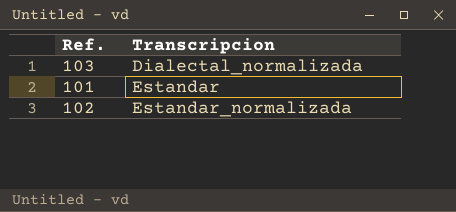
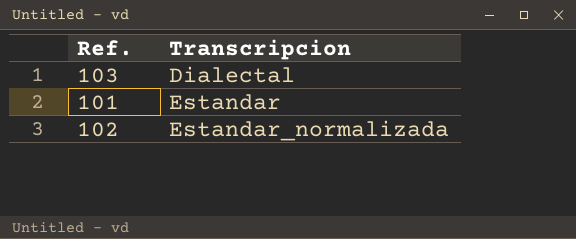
103 | Transcripcion: Dialectal_normalizada -> Dialectal

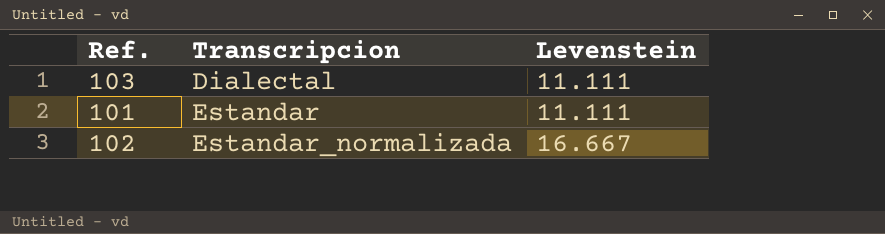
column Levenstein | position: none -> 3

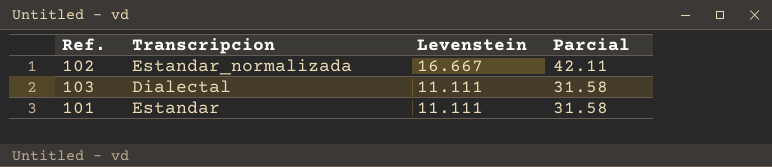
row order: Transcripcion ascending -> Levenstein descending
column Parcial | position: none -> 4

